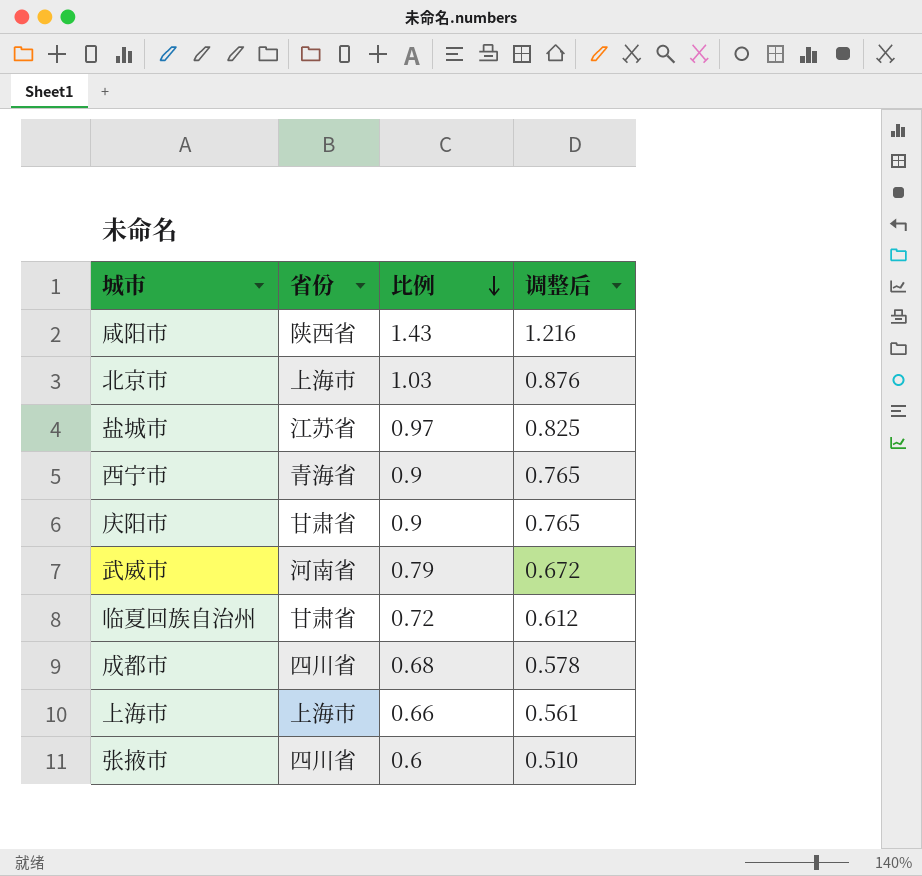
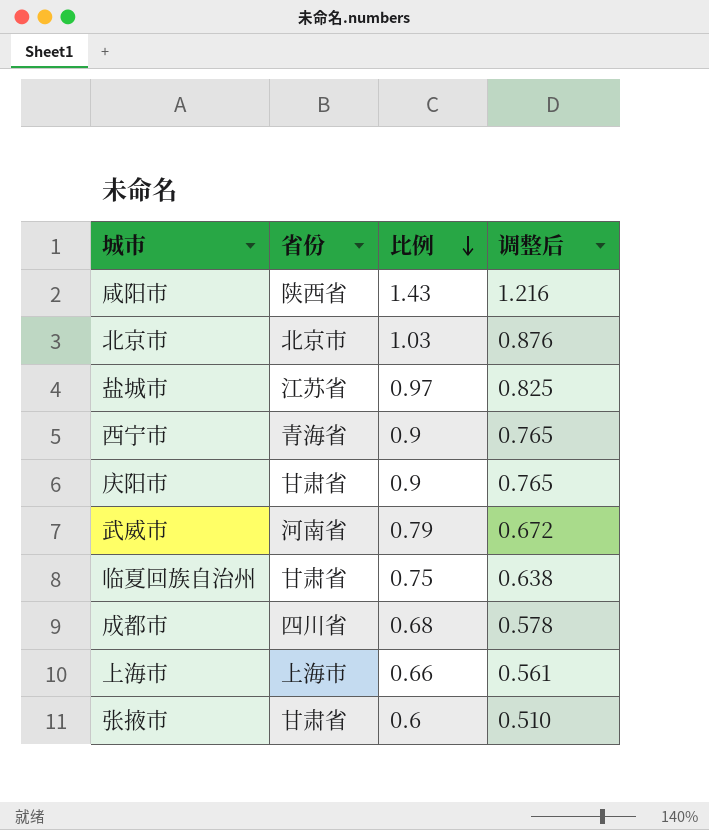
北京市 | 省份: 上海市 -> 北京市
临夏回族自治州 | 比例: 0.72 -> 0.75
临夏回族自治州 | 调整后: 0.612 -> 0.638
张掖市 | 省份: 四川省 -> 甘肃省

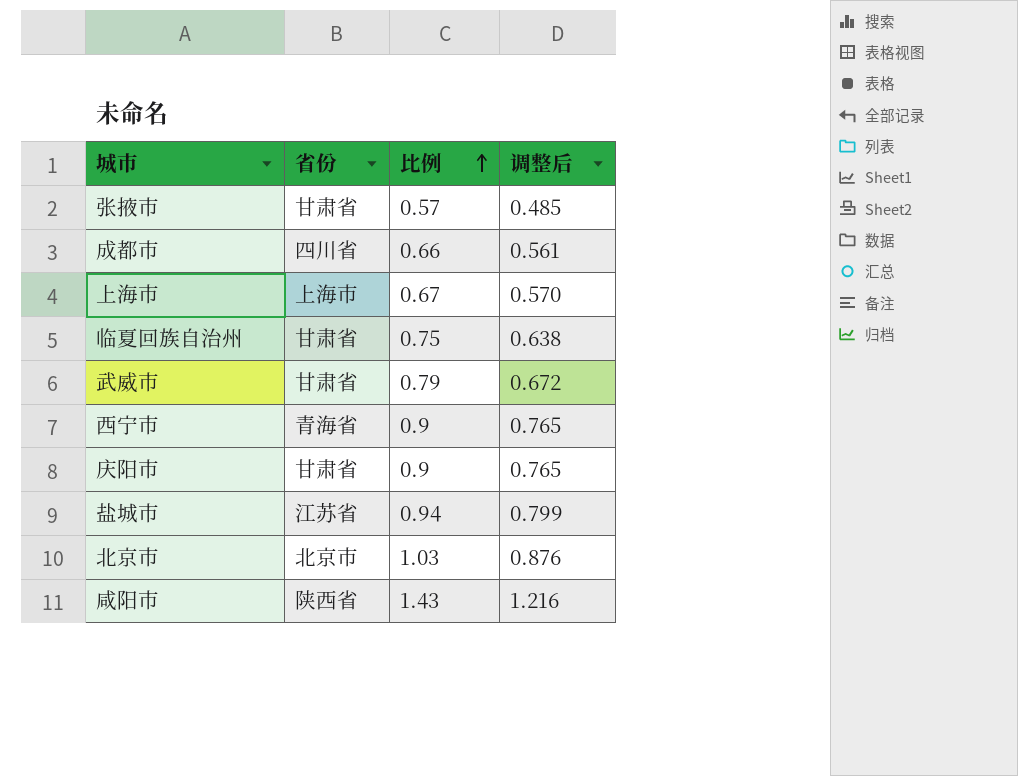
row order: 比例 descending -> 比例 ascending
张掖市 | 比例: 0.6 -> 0.57
张掖市 | 调整后: 0.510 -> 0.485
成都市 | 比例: 0.68 -> 0.66
成都市 | 调整后: 0.578 -> 0.561
上海市 | 比例: 0.66 -> 0.67
上海市 | 调整后: 0.561 -> 0.570
武威市 | 省份: 河南省 -> 甘肃省
盐城市 | 比例: 0.97 -> 0.94
盐城市 | 调整后: 0.825 -> 0.799

